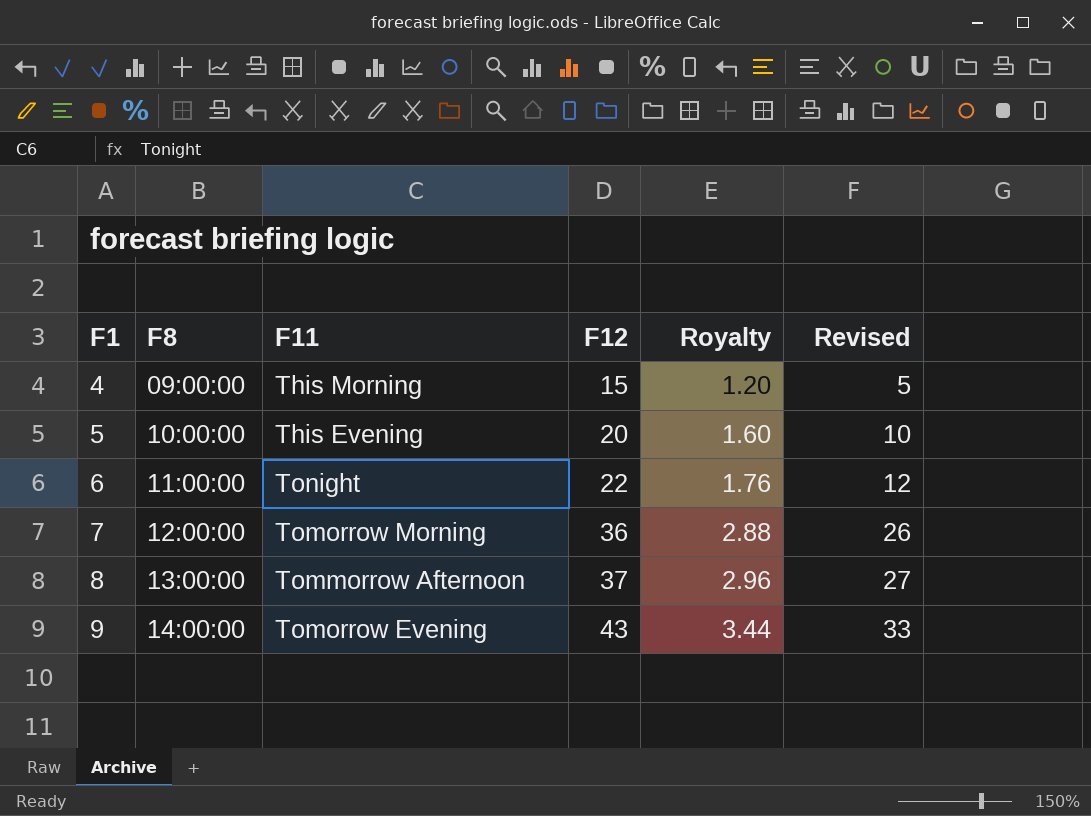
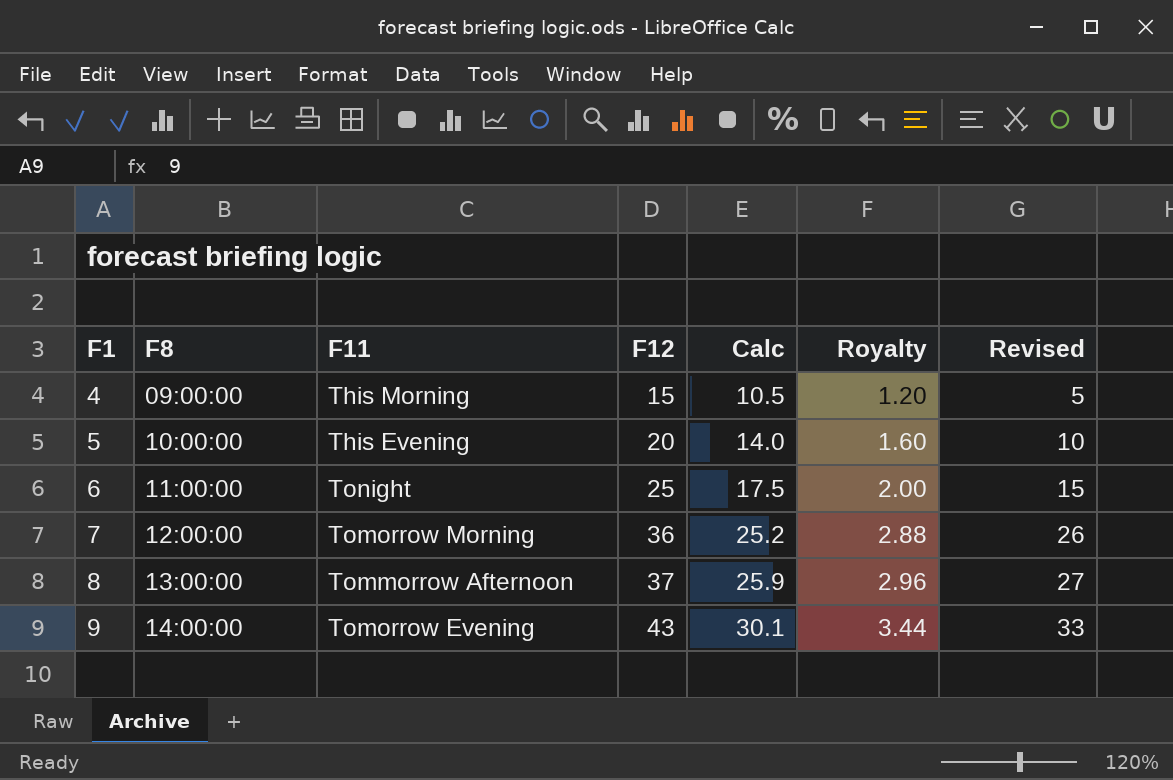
column Calc | formula: none -> [F12] * 0.7
6 | F12: 22 -> 25
6 | Royalty: 1.76 -> 2.00
6 | Revised: 12 -> 15

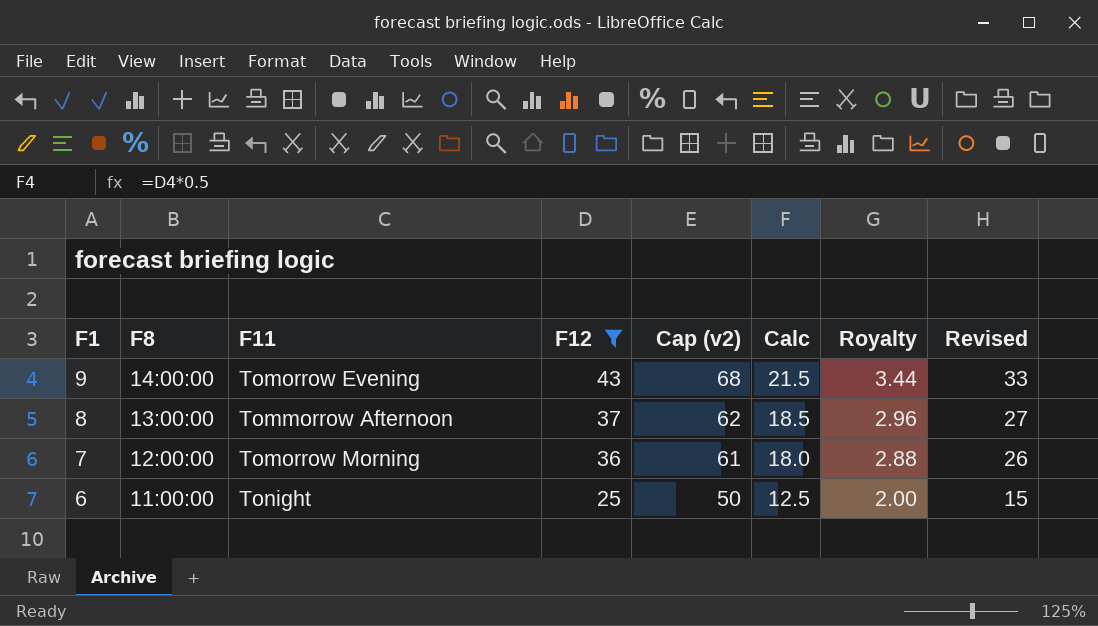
filter: none -> F12 >= 25
row order: F1 ascending -> F1 descending
column Cap (v2) | formula: none -> [F12] + 25
column Calc | formula: [F12] * 0.7 -> [F12] * 0.5

